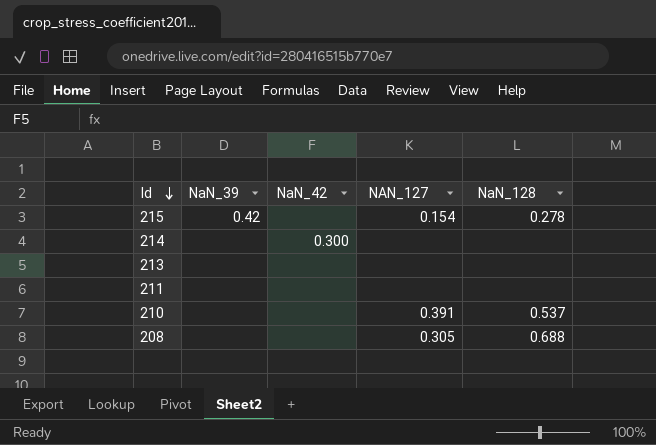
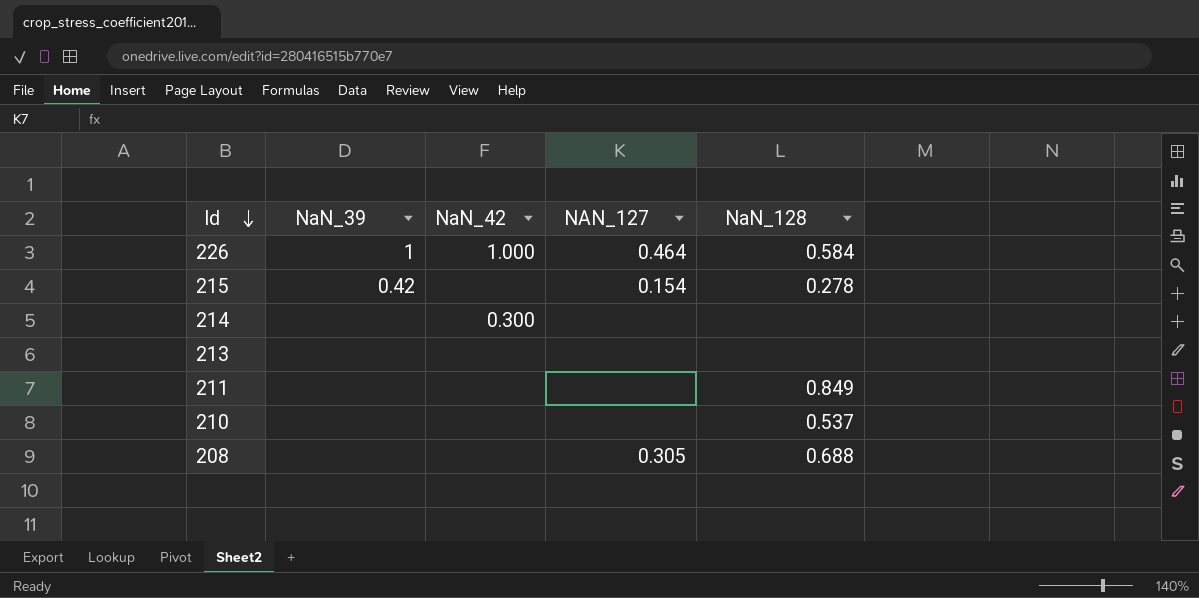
row 226: none -> 1 | 1.000 | 0.464 | 0.584
211 | NaN_128: none -> 0.849
210 | NAN_127: 0.391 -> none

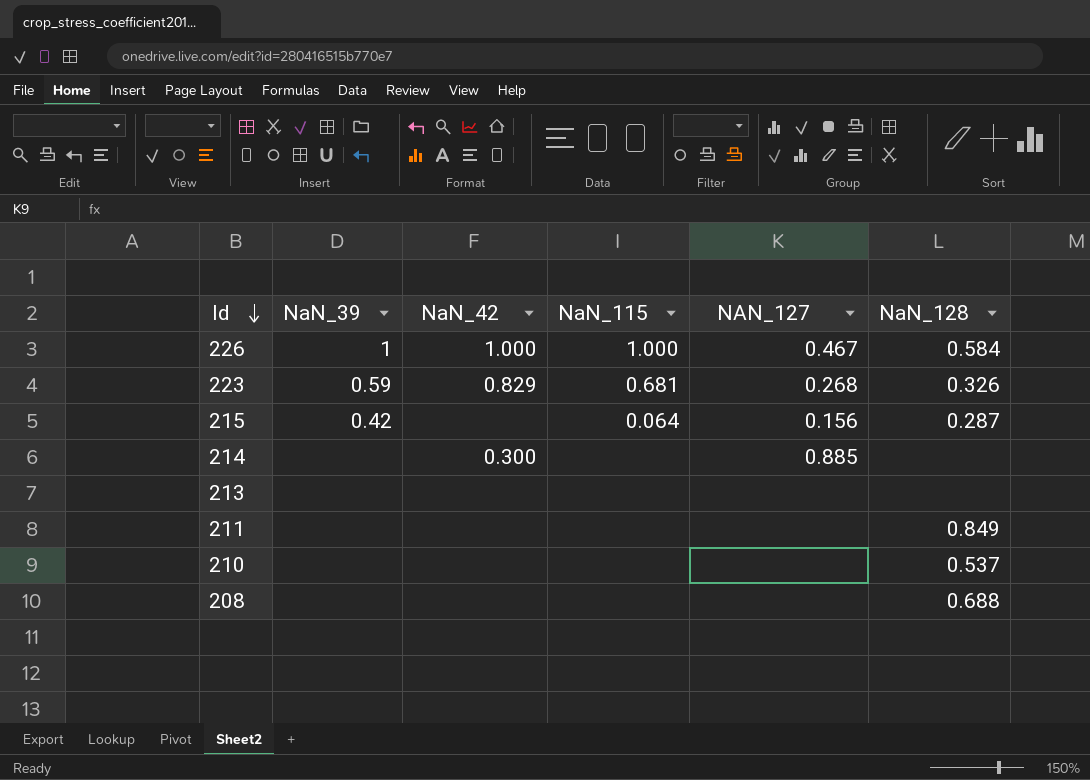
column NaN_115 | position: none -> 4
226 | NAN_127: 0.464 -> 0.467
row 223: none -> 0.59 | 0.829 | 0.681 | 0.268 | 0.326
215 | NAN_127: 0.154 -> 0.156
215 | NaN_128: 0.278 -> 0.287
214 | NAN_127: none -> 0.885
208 | NAN_127: 0.305 -> none

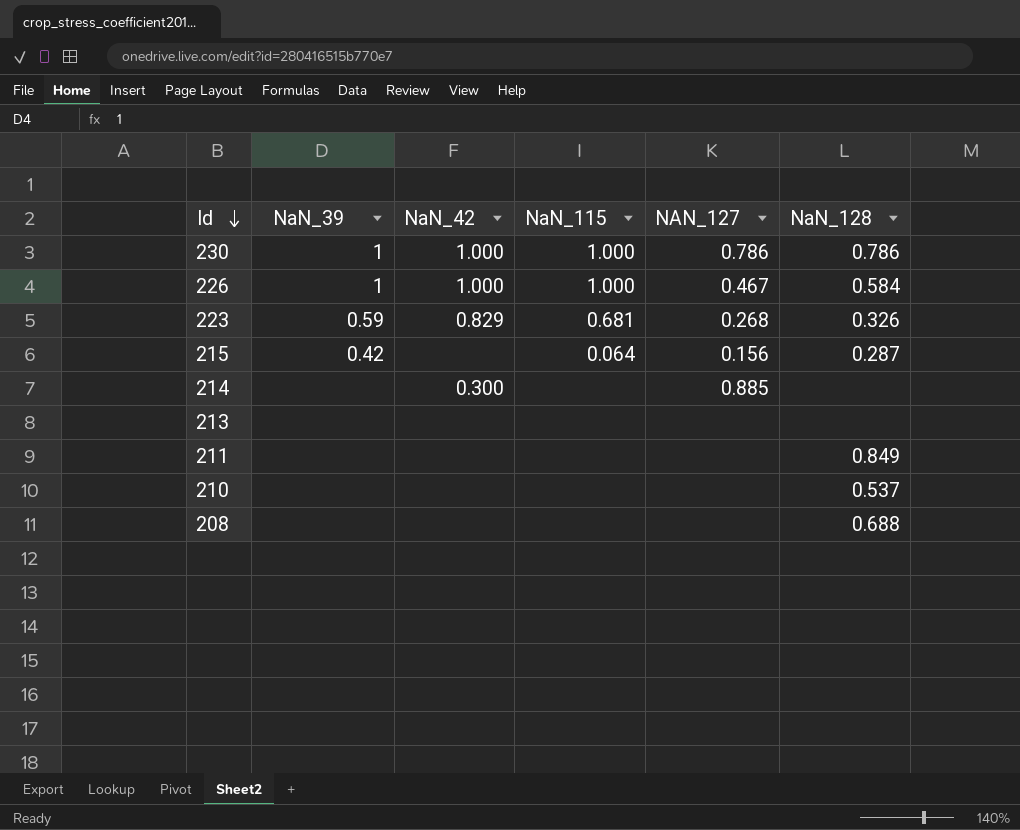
row 230: none -> 1 | 1.000 | 1.000 | 0.786 | 0.786

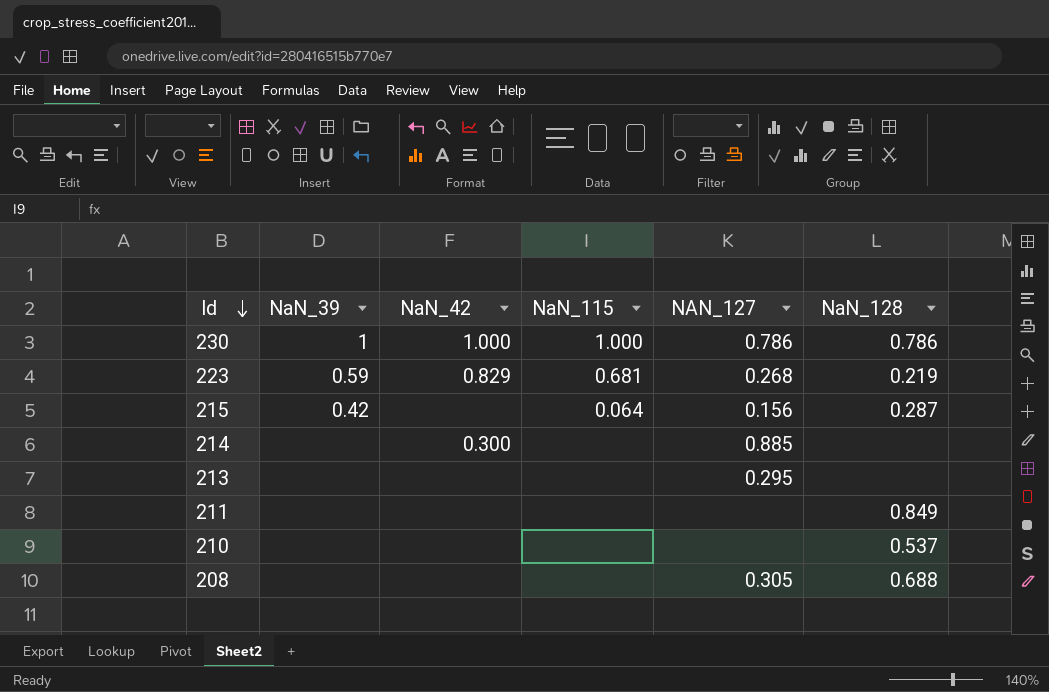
row 226: 1 | 1.000 | 1.000 | 0.467 | 0.584 -> none
223 | NaN_128: 0.326 -> 0.219
213 | NAN_127: none -> 0.295
208 | NAN_127: none -> 0.305

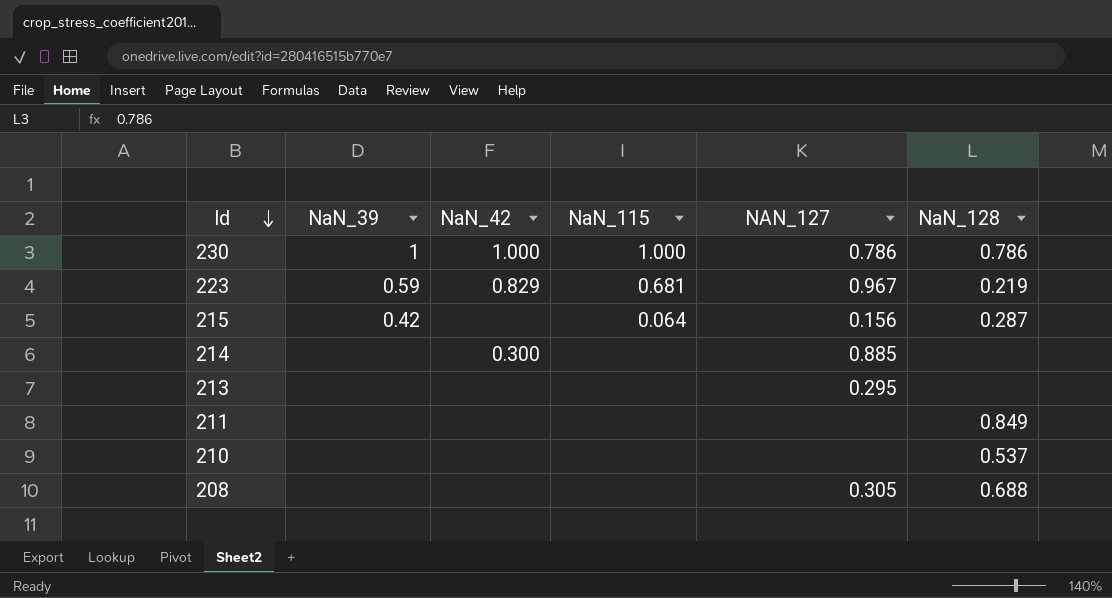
223 | NAN_127: 0.268 -> 0.967

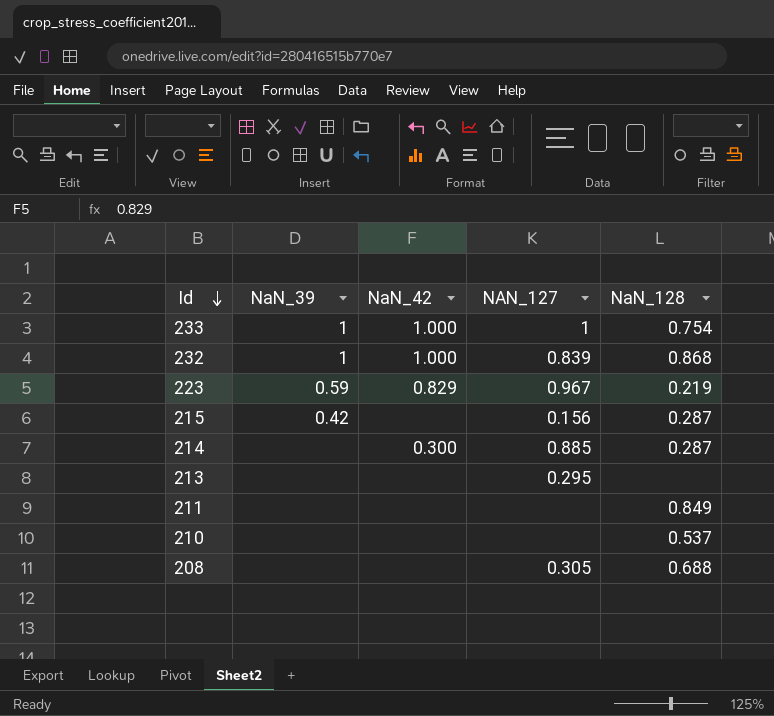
column NaN_115 | position: 4 -> none
row 230: 1 | 1.000 | 1.000 | 0.786 | 0.786 -> none
row 233: none -> 1 | 1.000 | 1 | 0.754
row 232: none -> 1 | 1.000 | 0.839 | 0.868
214 | NaN_128: none -> 0.287

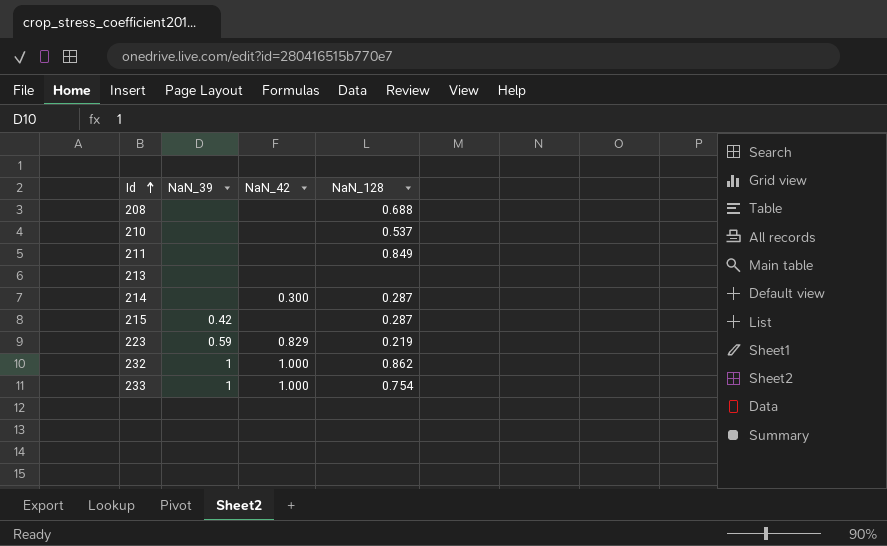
row order: Id descending -> Id ascending
column NAN_127 | position: 4 -> none
232 | NaN_128: 0.868 -> 0.862

